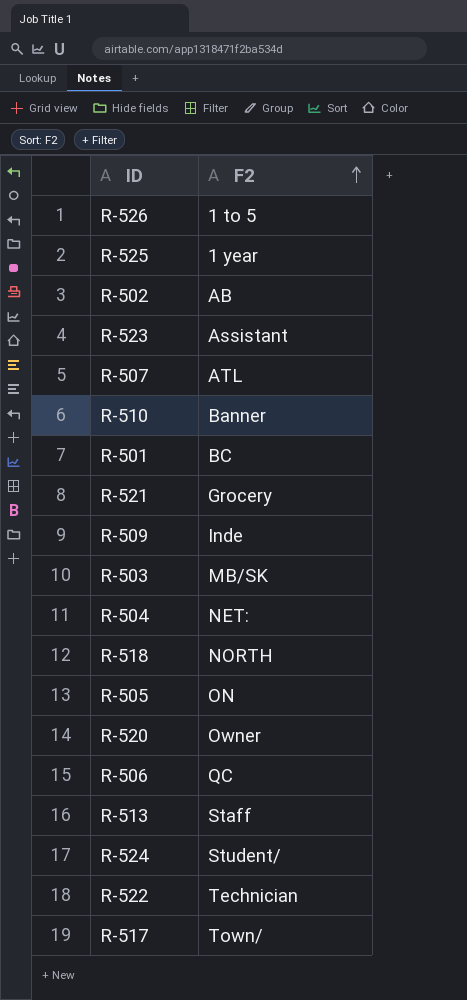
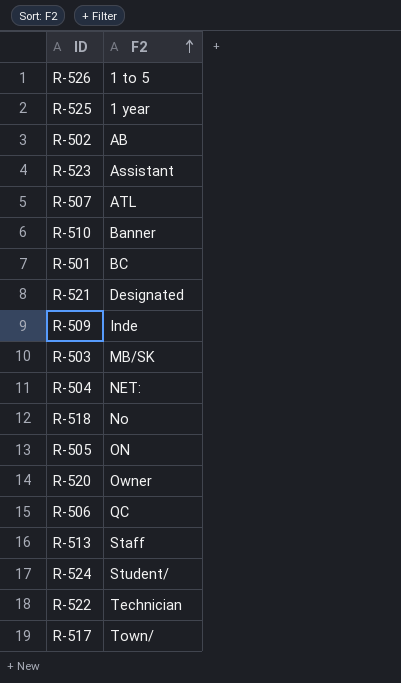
R-521 | F2: Grocery -> Designated
R-518 | F2: NORTH -> No

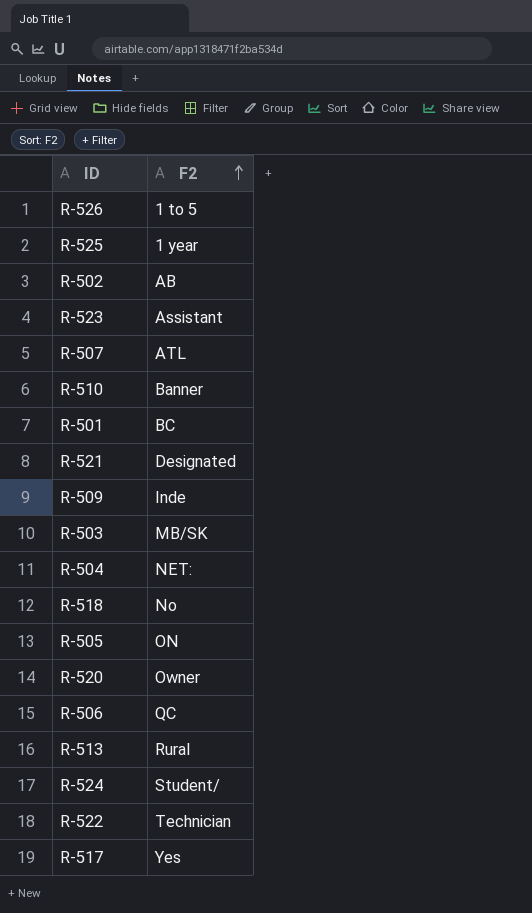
R-513 | F2: Staff -> Rural
R-517 | F2: Town/ -> Yes

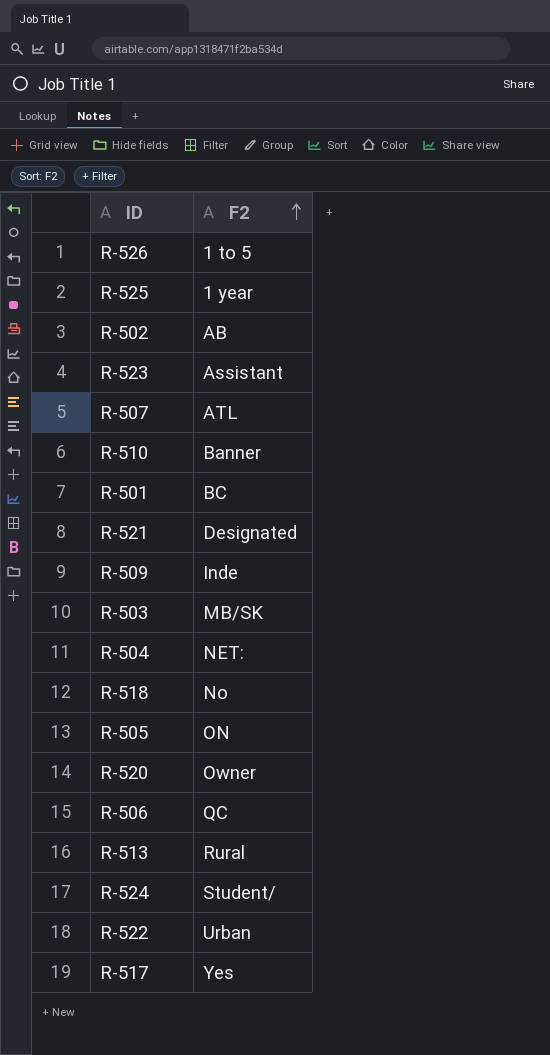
R-522 | F2: Technician -> Urban

